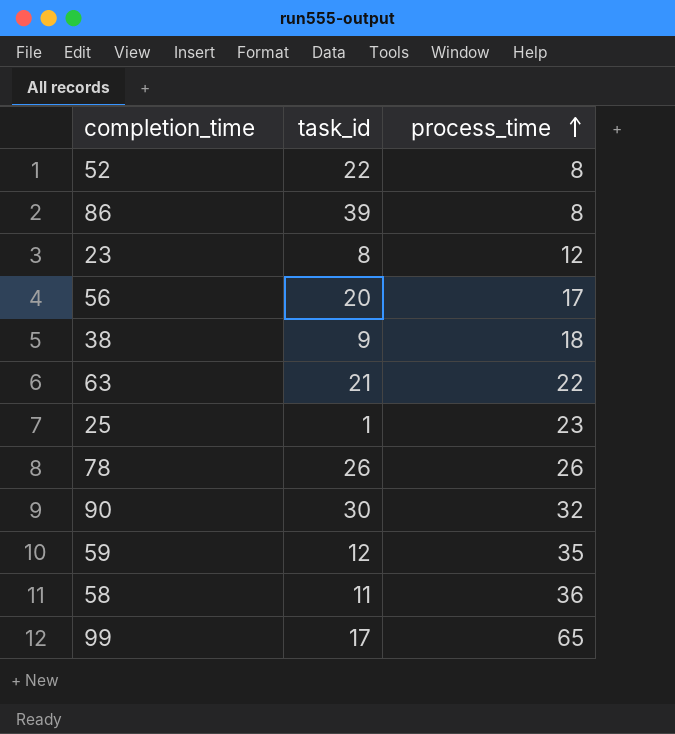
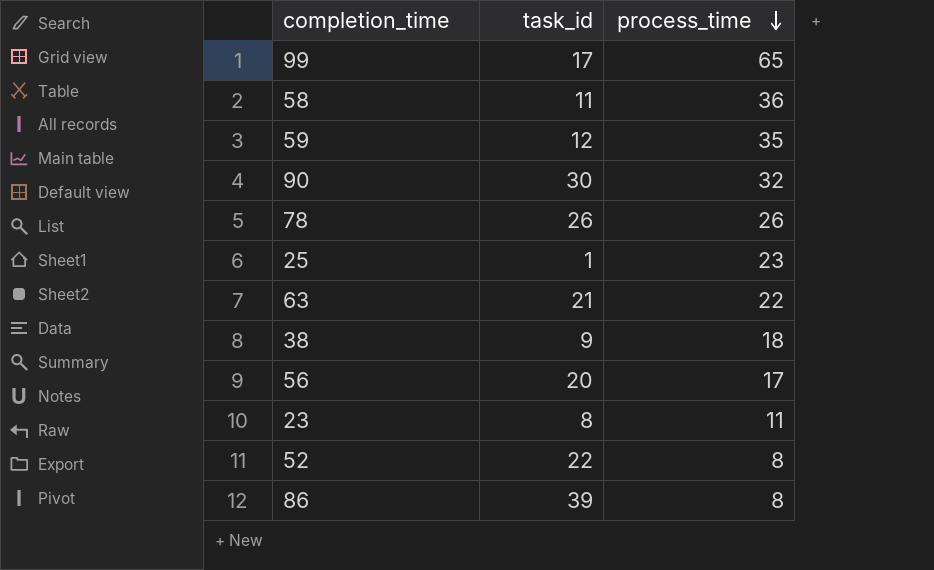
row order: process_time ascending -> process_time descending
23 | process_time: 12 -> 11

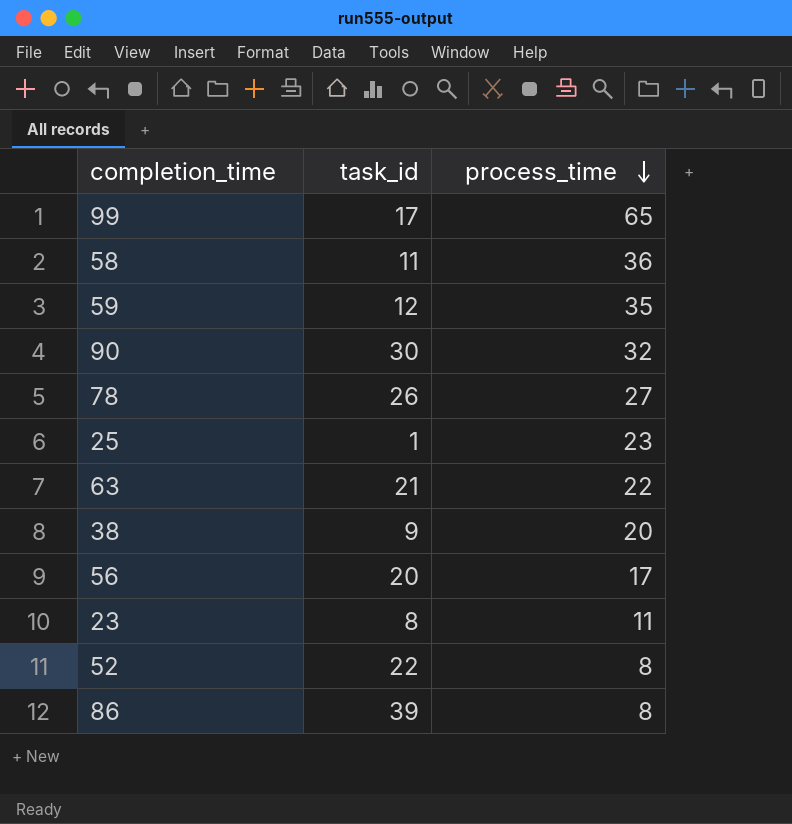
78 | process_time: 26 -> 27
38 | process_time: 18 -> 20

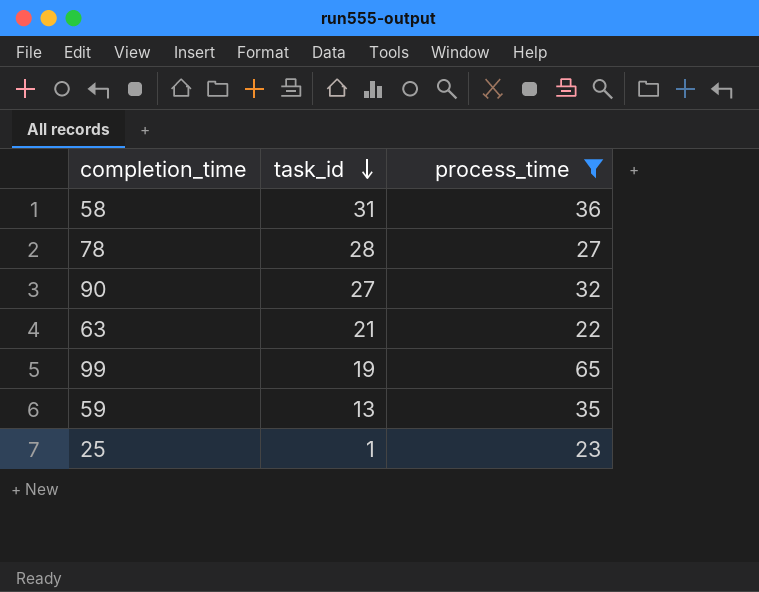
filter: none -> process_time >= 22
row order: process_time descending -> task_id descending
58 | task_id: 11 -> 31
78 | task_id: 26 -> 28
90 | task_id: 30 -> 27
99 | task_id: 17 -> 19
59 | task_id: 12 -> 13

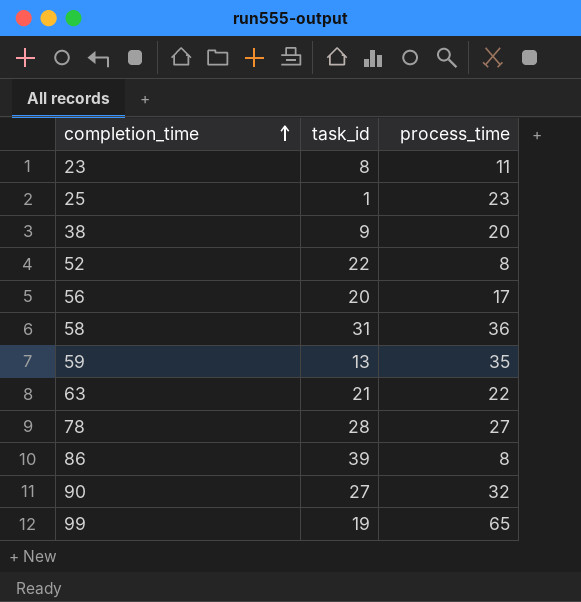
filter: process_time >= 22 -> none
row order: task_id descending -> completion_time ascending

